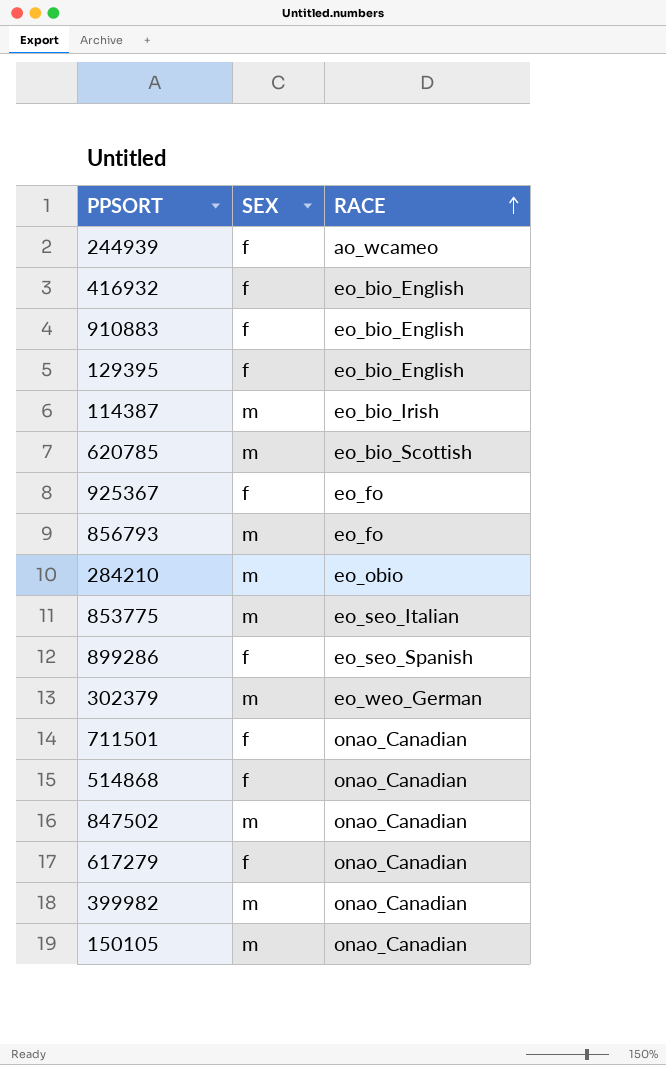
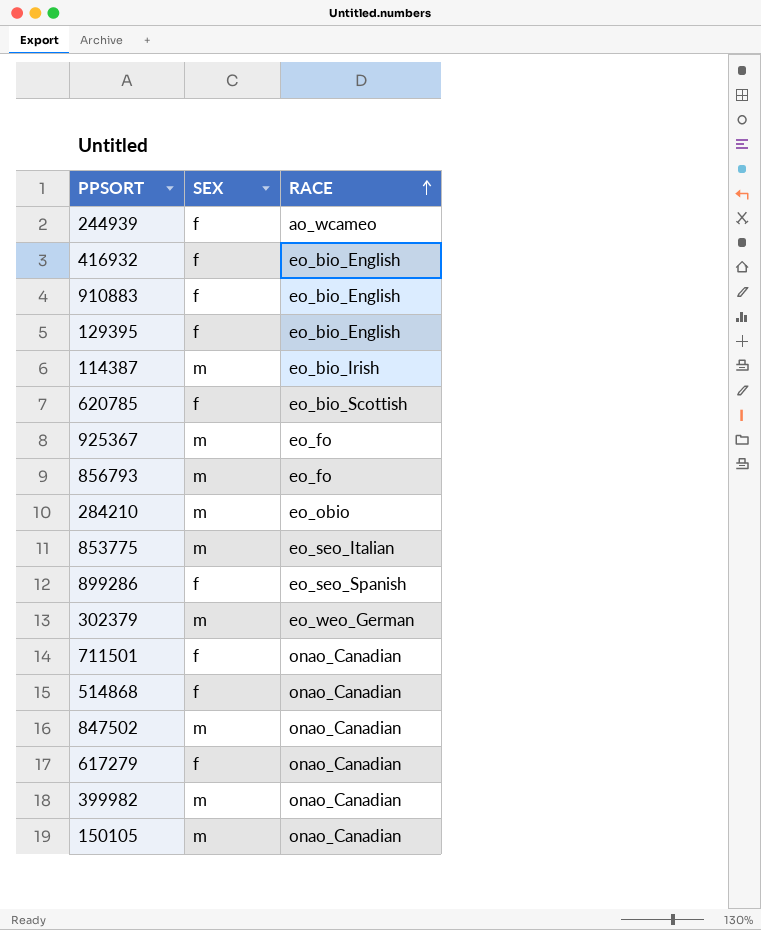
620785 | SEX: m -> f
925367 | SEX: f -> m

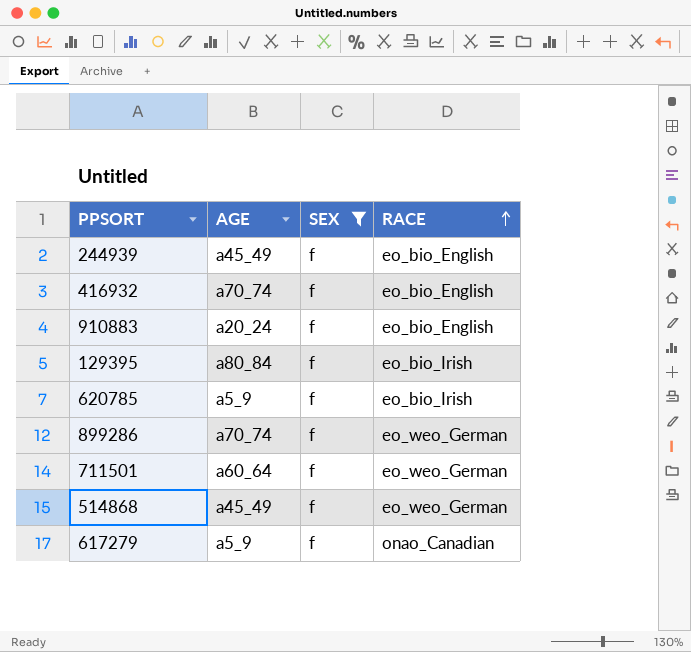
filter: none -> SEX = f
column AGE | position: none -> 2
244939 | RACE: ao_wcameo -> eo_bio_English
129395 | RACE: eo_bio_English -> eo_bio_Irish
620785 | RACE: eo_bio_Scottish -> eo_bio_Irish
899286 | RACE: eo_seo_Spanish -> eo_weo_German
711501 | RACE: onao_Canadian -> eo_weo_German
514868 | RACE: onao_Canadian -> eo_weo_German

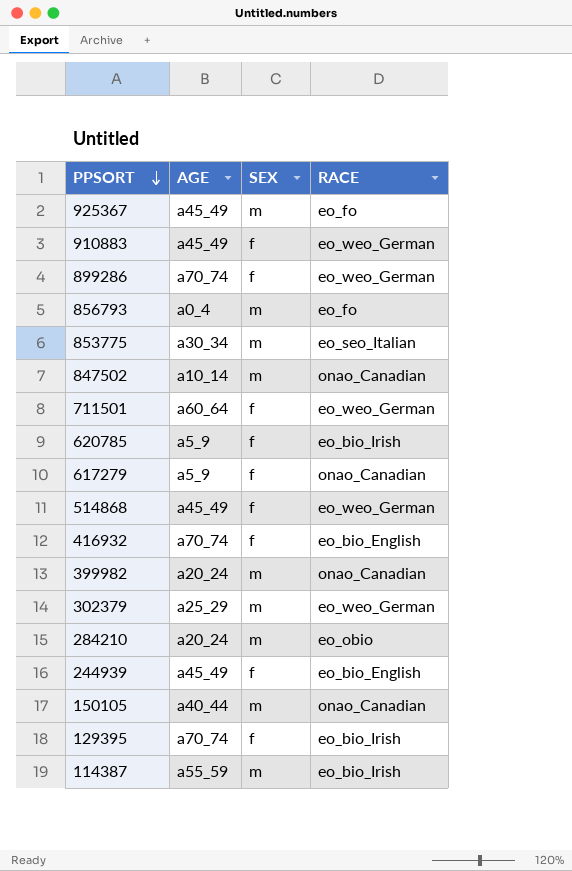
filter: SEX = f -> none
row order: RACE ascending -> PPSORT descending
910883 | AGE: a20_24 -> a45_49
910883 | RACE: eo_bio_English -> eo_weo_German
129395 | AGE: a80_84 -> a70_74

